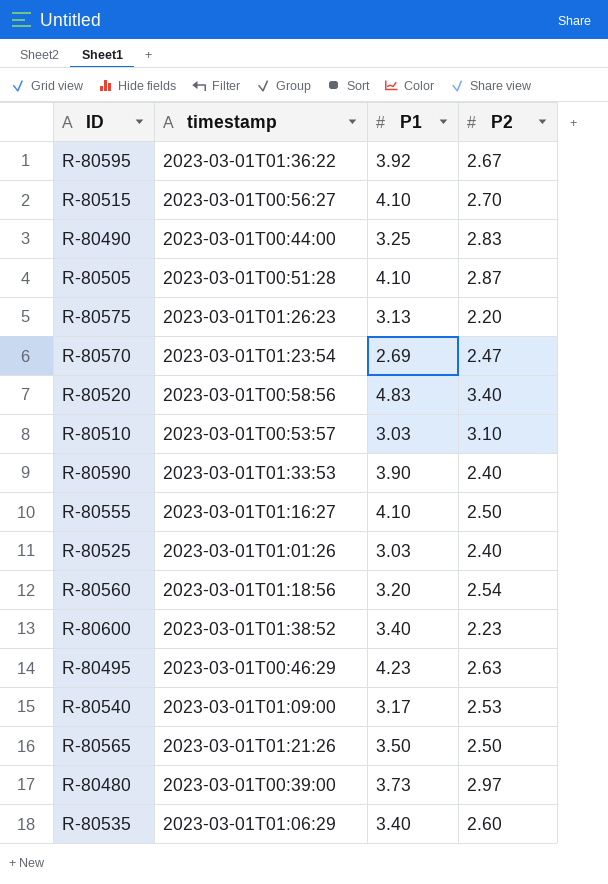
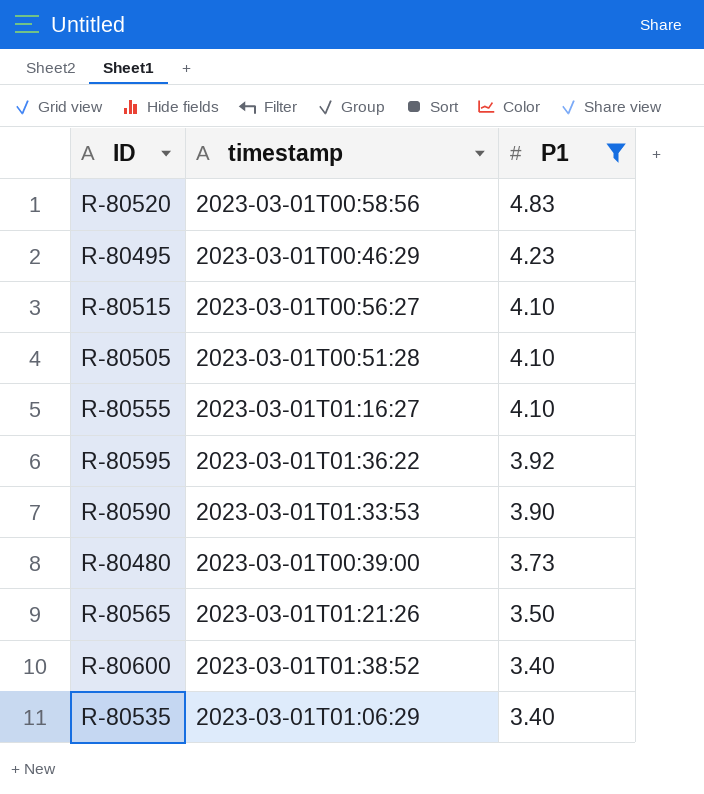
filter: none -> P1 >= 3.40
row order: none -> P1 descending
column P2 | position: 4 -> none

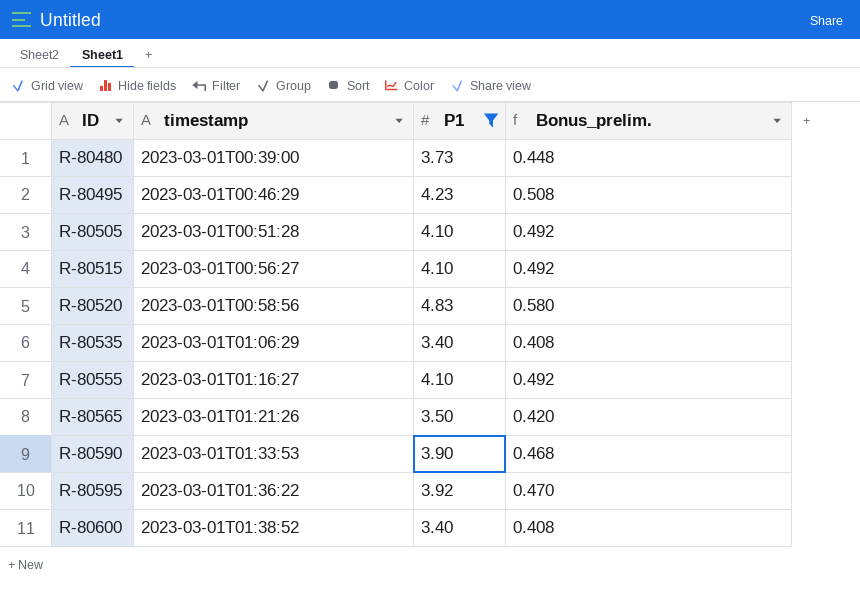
row order: P1 descending -> ID ascending
column Bonus_prelim. | formula: none -> [P1] * 0.12

